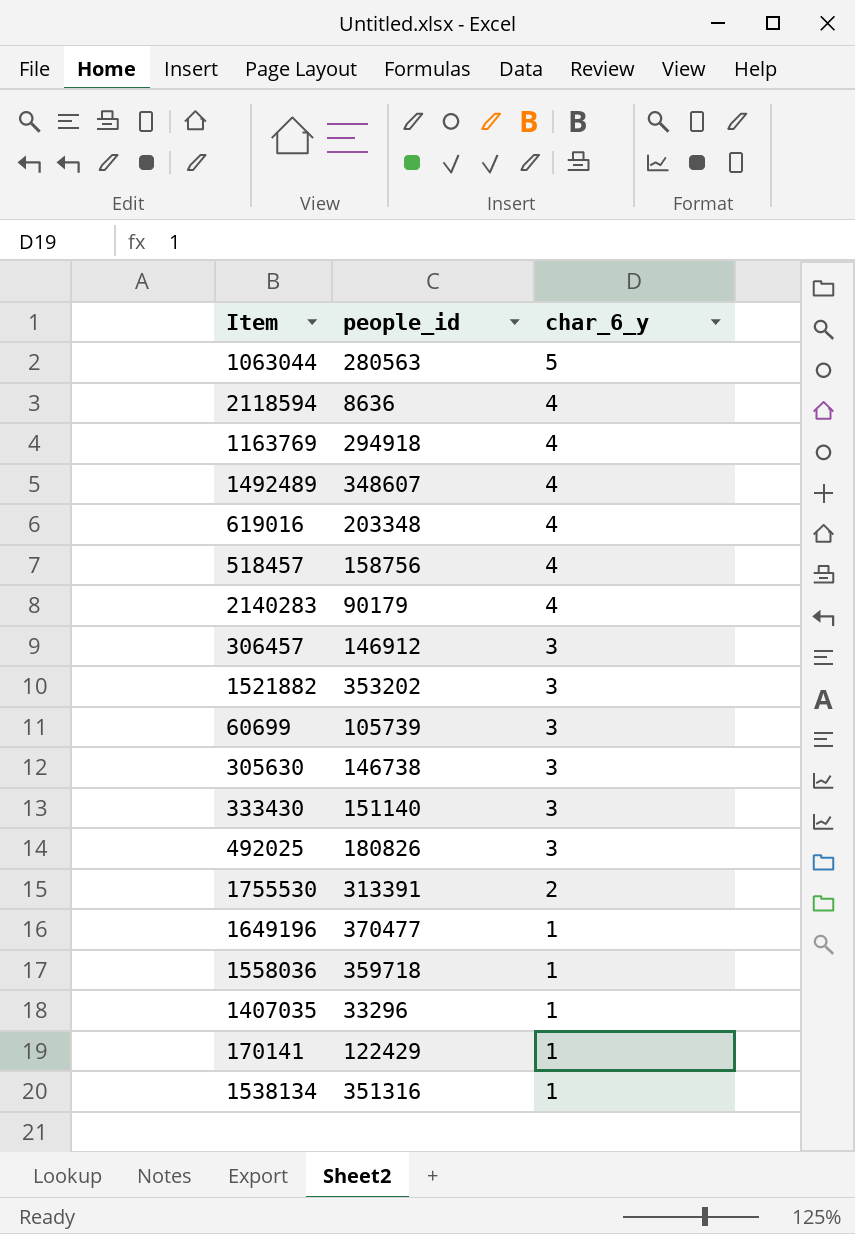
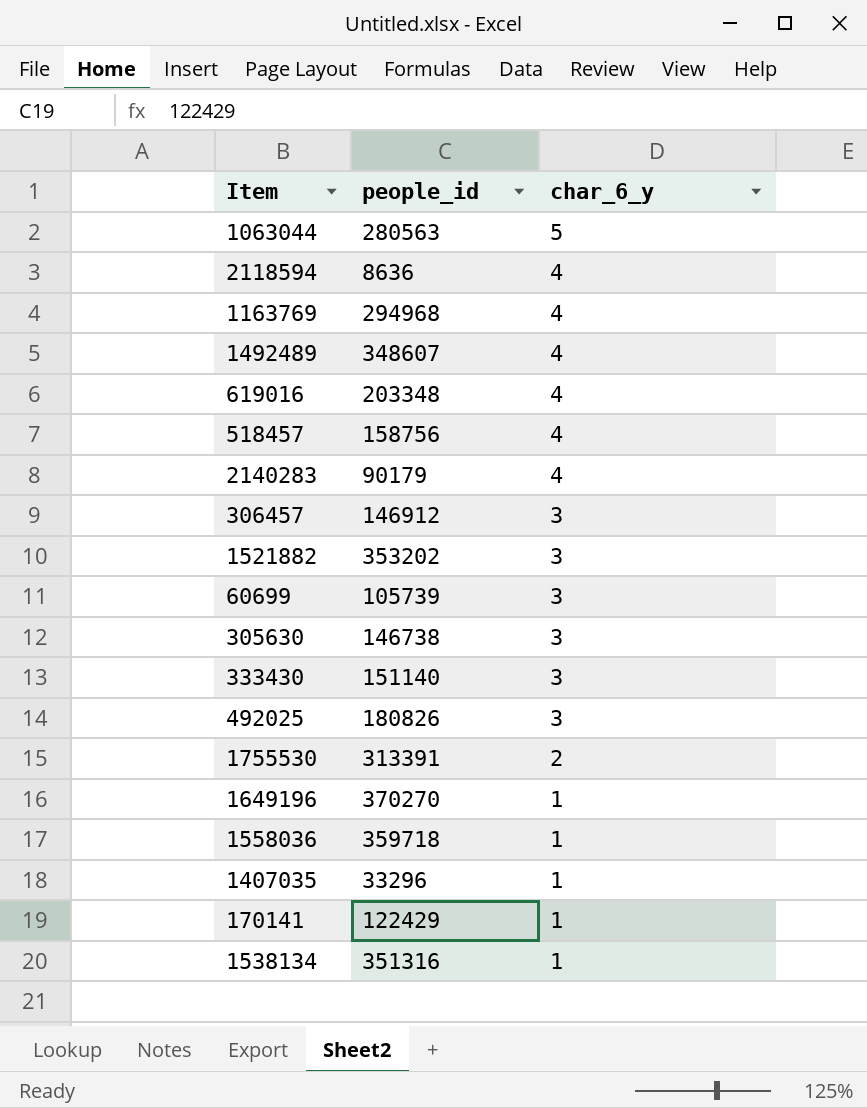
1163769 | people_id: 294918 -> 294968
1649196 | people_id: 370477 -> 370270

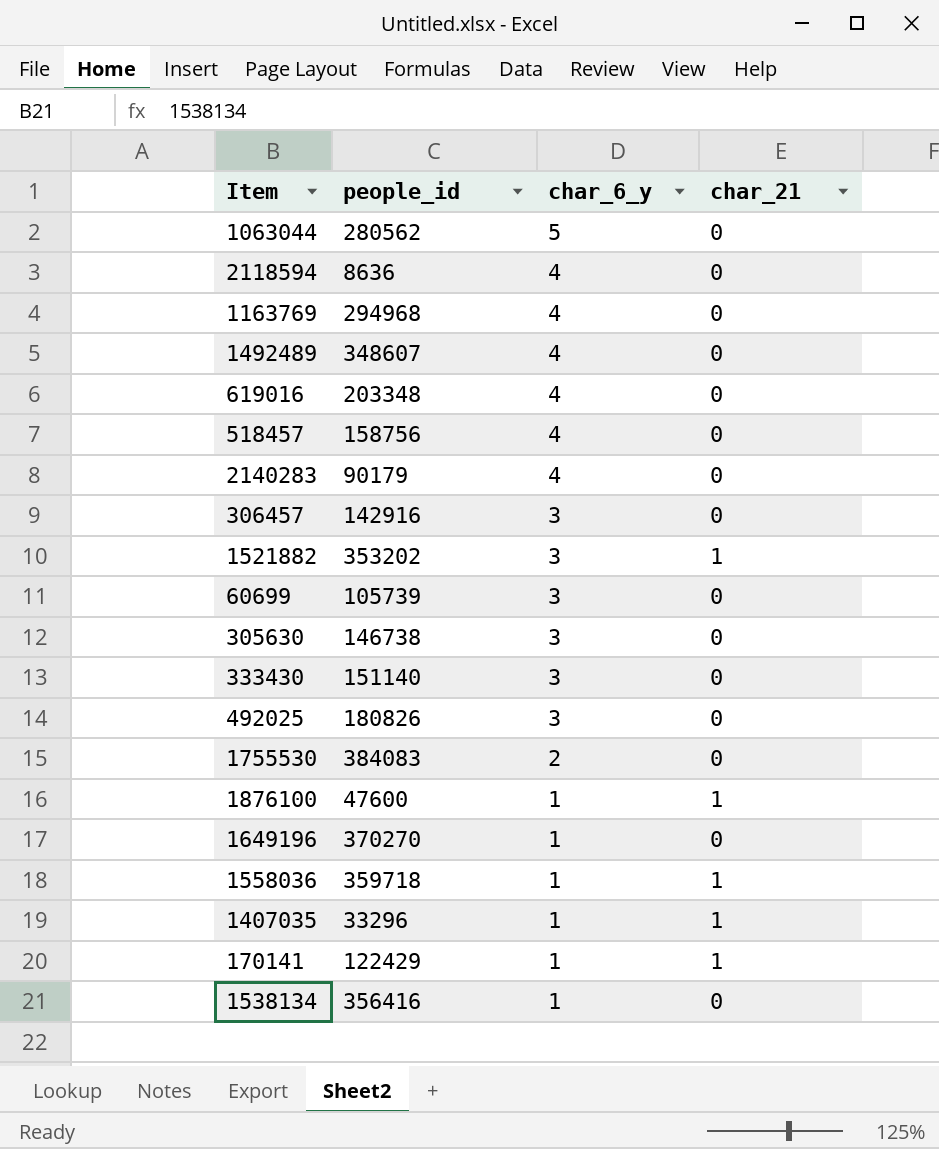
column char_21 | position: none -> 4
1063044 | people_id: 280563 -> 280562
306457 | people_id: 146912 -> 142916
1755530 | people_id: 313391 -> 384083
row 1876100: none -> 47600 | 1 | 1
1538134 | people_id: 351316 -> 356416

